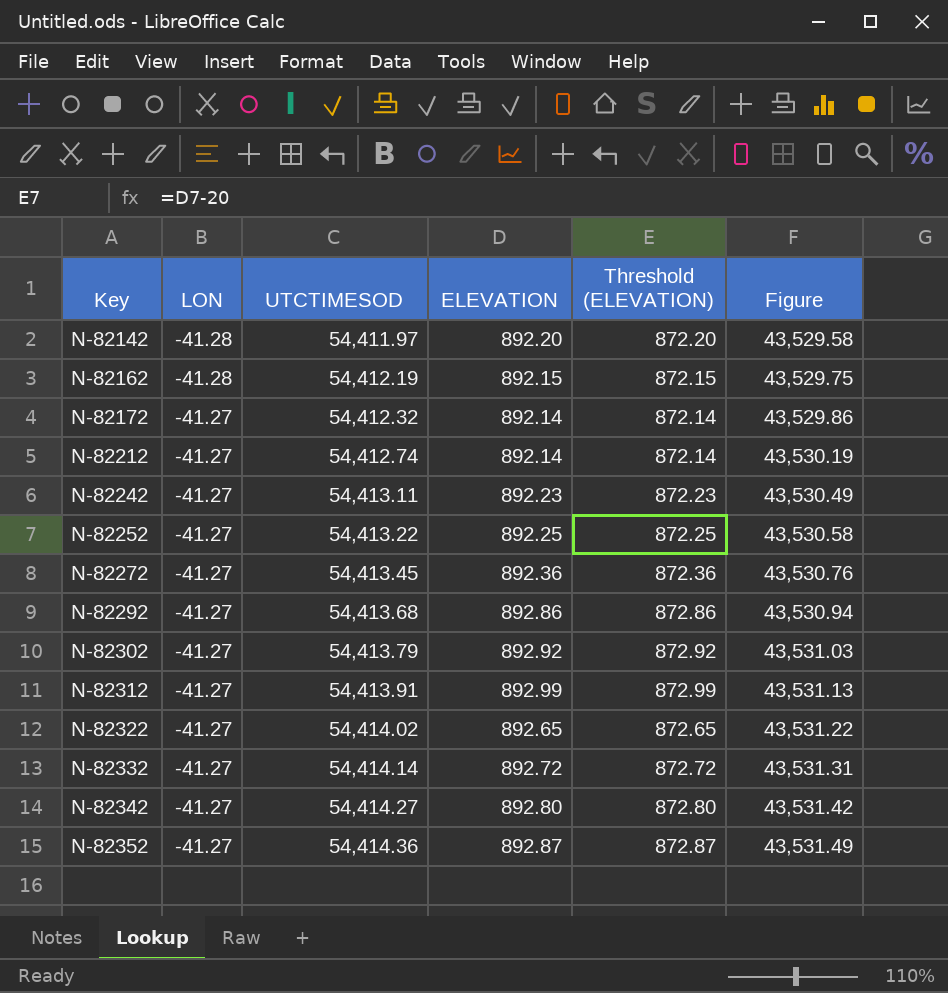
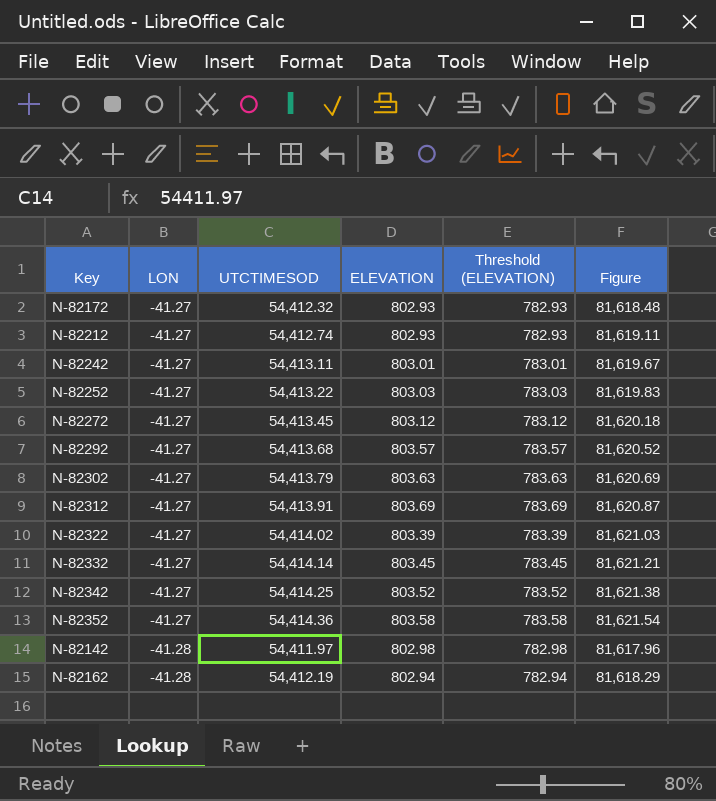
row order: Key ascending -> LON descending
column Figure | formula: [UTCTIMESOD] * 0.8 -> [UTCTIMESOD] * 1.5
N-82172 | ELEVATION: 892.14 -> 802.93
N-82172 | Threshold (ELEVATION): 872.14 -> 782.93
N-82212 | ELEVATION: 892.14 -> 802.93
N-82212 | Threshold (ELEVATION): 872.14 -> 782.93
N-82242 | ELEVATION: 892.23 -> 803.01
N-82242 | Threshold (ELEVATION): 872.23 -> 783.01
N-82252 | ELEVATION: 892.25 -> 803.03
N-82252 | Threshold (ELEVATION): 872.25 -> 783.03
N-82272 | ELEVATION: 892.36 -> 803.12
N-82272 | Threshold (ELEVATION): 872.36 -> 783.12
N-82292 | ELEVATION: 892.86 -> 803.57
N-82292 | Threshold (ELEVATION): 872.86 -> 783.57
N-82302 | ELEVATION: 892.92 -> 803.63
N-82302 | Threshold (ELEVATION): 872.92 -> 783.63
N-82312 | ELEVATION: 892.99 -> 803.69
N-82312 | Threshold (ELEVATION): 872.99 -> 783.69
N-82322 | ELEVATION: 892.65 -> 803.39
N-82322 | Threshold (ELEVATION): 872.65 -> 783.39
N-82332 | ELEVATION: 892.72 -> 803.45
N-82332 | Threshold (ELEVATION): 872.72 -> 783.45
N-82342 | UTCTIMESOD: 54,414.27 -> 54,414.25
N-82342 | ELEVATION: 892.80 -> 803.52
N-82342 | Threshold (ELEVATION): 872.80 -> 783.52
N-82352 | ELEVATION: 892.87 -> 803.58
N-82352 | Threshold (ELEVATION): 872.87 -> 783.58
N-82142 | ELEVATION: 892.20 -> 802.98
N-82142 | Threshold (ELEVATION): 872.20 -> 782.98
N-82162 | ELEVATION: 892.15 -> 802.94
N-82162 | Threshold (ELEVATION): 872.15 -> 782.94

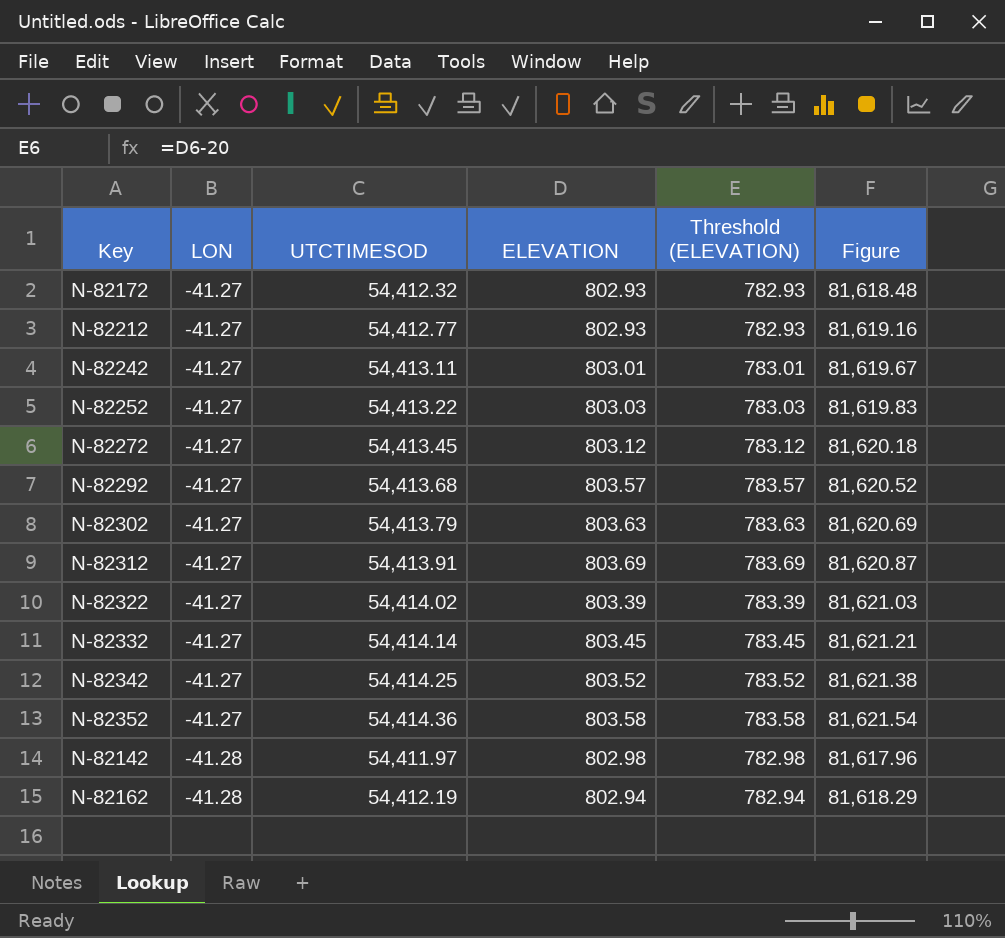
N-82212 | UTCTIMESOD: 54,412.74 -> 54,412.77
N-82212 | Figure: 81,619.11 -> 81,619.16

